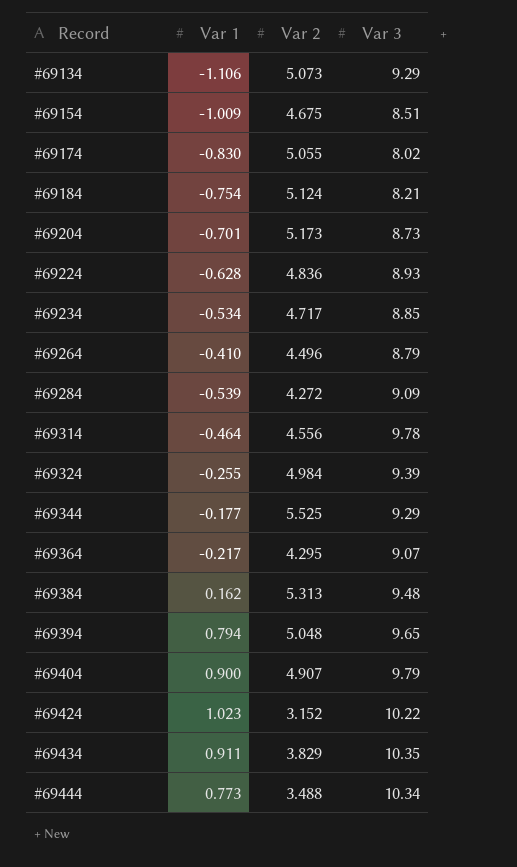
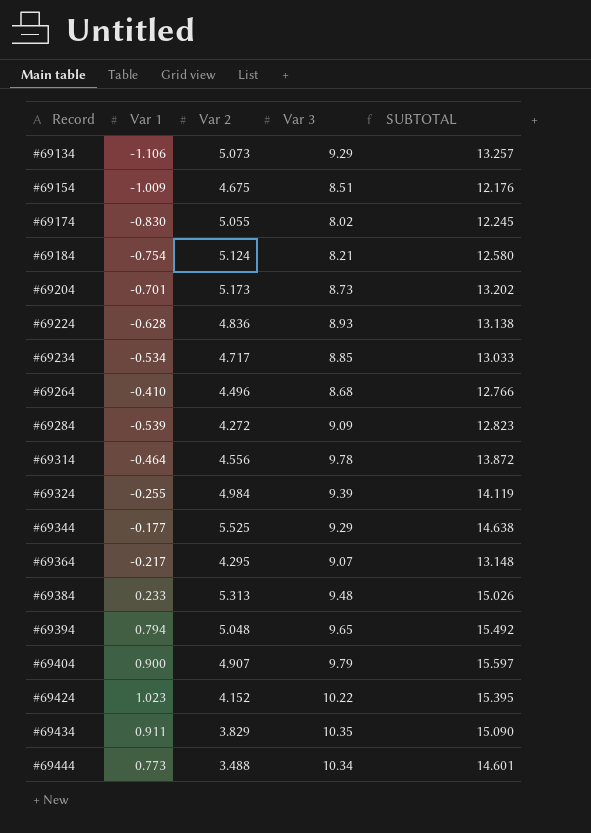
column SUBTOTAL | formula: none -> [Var 1] + [Var 2] + [Var 3]
#69264 | Var 3: 8.79 -> 8.68
#69384 | Var 1: 0.162 -> 0.233
#69424 | Var 2: 3.152 -> 4.152

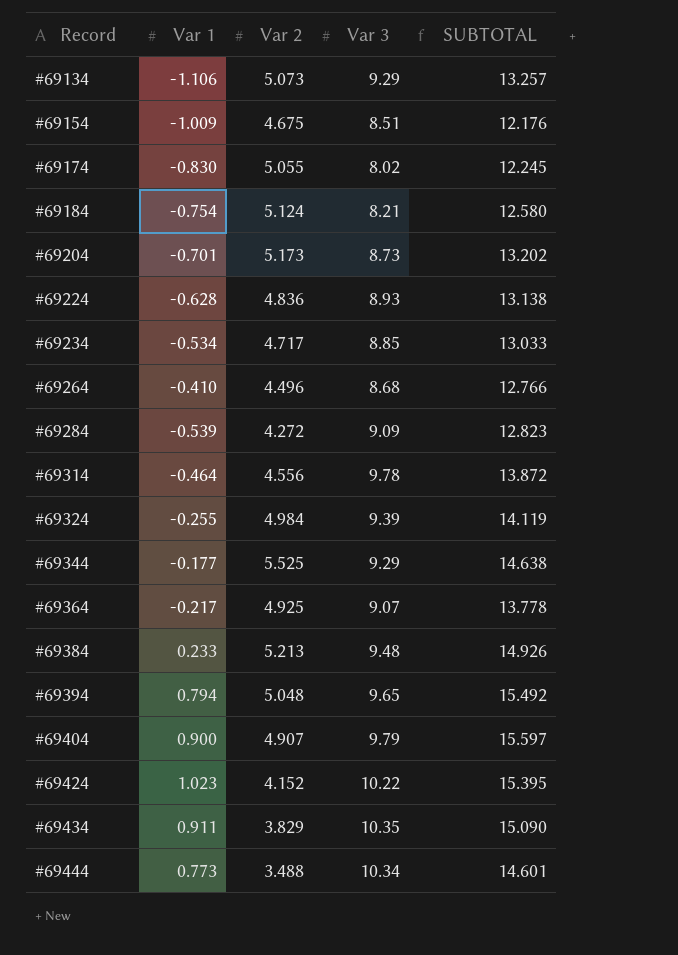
#69364 | Var 2: 4.295 -> 4.925
#69364 | SUBTOTAL: 13.148 -> 13.778
#69384 | Var 2: 5.313 -> 5.213
#69384 | SUBTOTAL: 15.026 -> 14.926

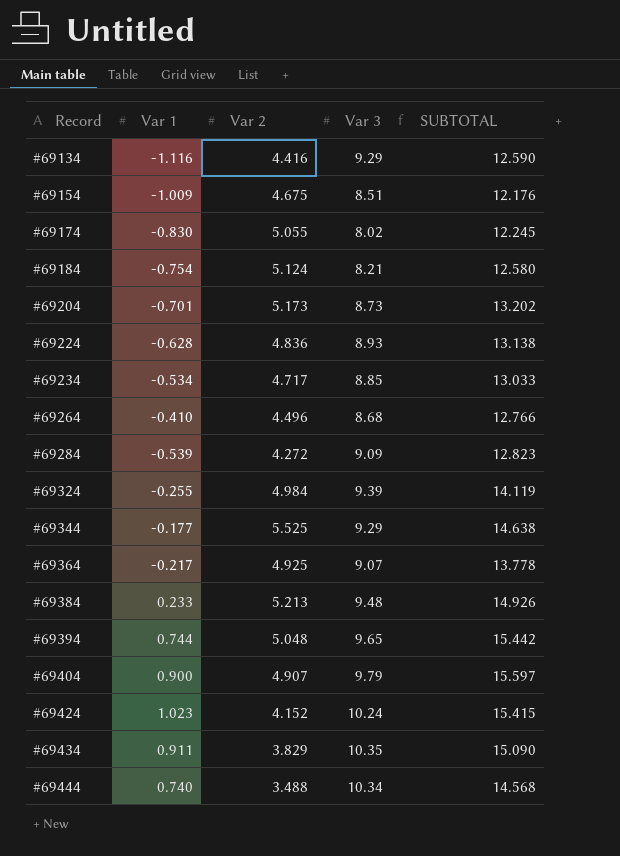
row #69314: -0.464 | 4.556 | 9.78 | 13.872 -> none
#69134 | Var 1: -1.106 -> -1.116
#69134 | Var 2: 5.073 -> 4.416
#69134 | SUBTOTAL: 13.257 -> 12.590
#69394 | Var 1: 0.794 -> 0.744
#69394 | SUBTOTAL: 15.492 -> 15.442
#69424 | Var 3: 10.22 -> 10.24
#69424 | SUBTOTAL: 15.395 -> 15.415
#69444 | Var 1: 0.773 -> 0.740
#69444 | SUBTOTAL: 14.601 -> 14.568

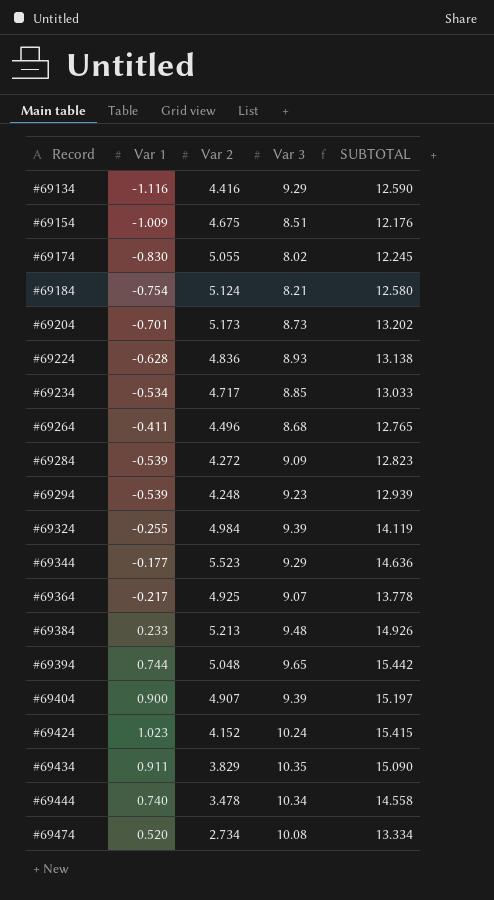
#69264 | Var 1: -0.410 -> -0.411
#69264 | SUBTOTAL: 12.766 -> 12.765
row #69294: none -> -0.539 | 4.248 | 9.23 | 12.939
#69344 | Var 2: 5.525 -> 5.523
#69344 | SUBTOTAL: 14.638 -> 14.636
#69404 | Var 3: 9.79 -> 9.39
#69404 | SUBTOTAL: 15.597 -> 15.197
#69444 | Var 2: 3.488 -> 3.478
#69444 | SUBTOTAL: 14.568 -> 14.558
row #69474: none -> 0.520 | 2.734 | 10.08 | 13.334

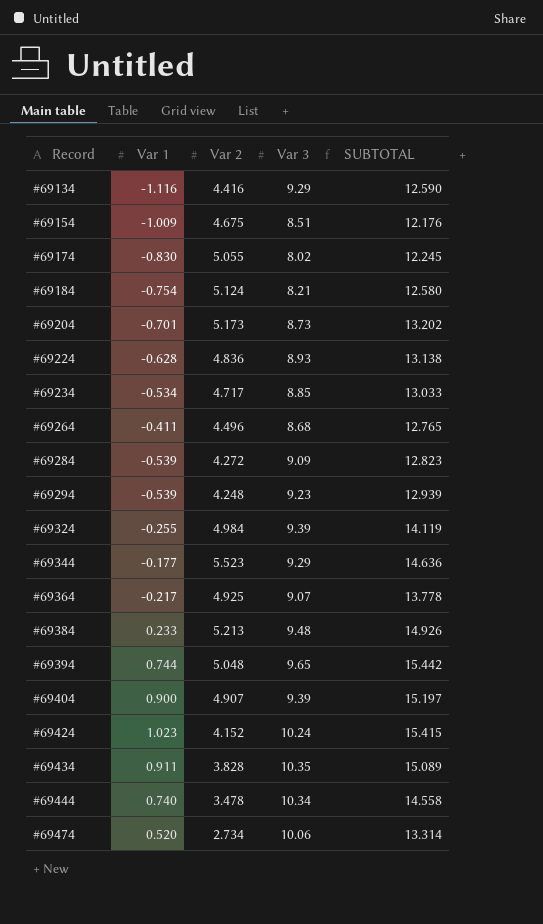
#69434 | Var 2: 3.829 -> 3.828
#69434 | SUBTOTAL: 15.090 -> 15.089
#69474 | Var 3: 10.08 -> 10.06
#69474 | SUBTOTAL: 13.334 -> 13.314

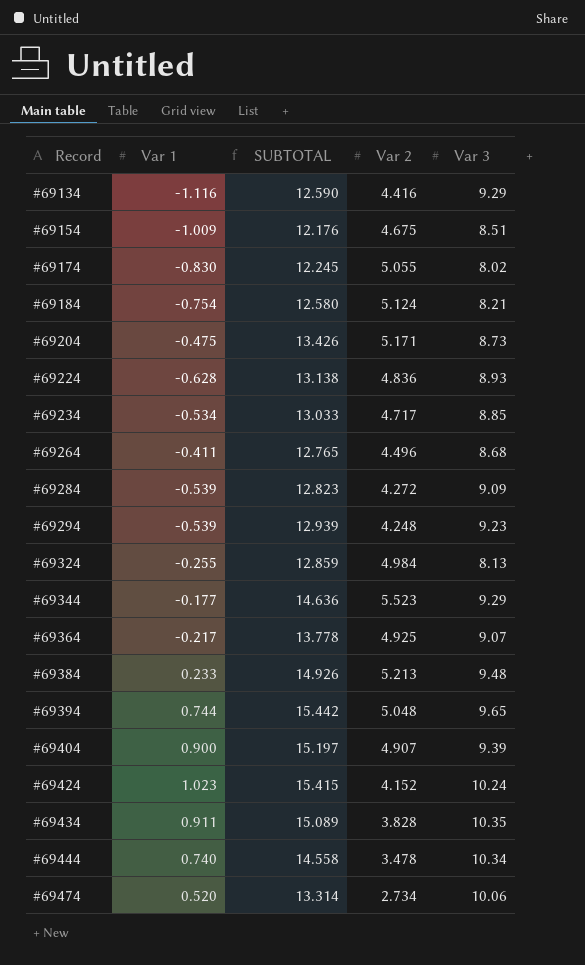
column SUBTOTAL | position: 5 -> 3
#69204 | Var 1: -0.701 -> -0.475
#69204 | SUBTOTAL: 13.202 -> 13.426
#69204 | Var 2: 5.173 -> 5.171
#69324 | SUBTOTAL: 14.119 -> 12.859
#69324 | Var 3: 9.39 -> 8.13

